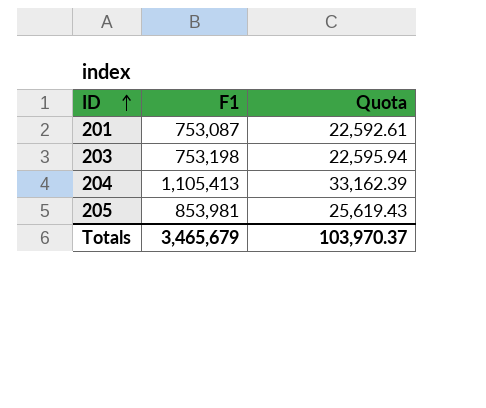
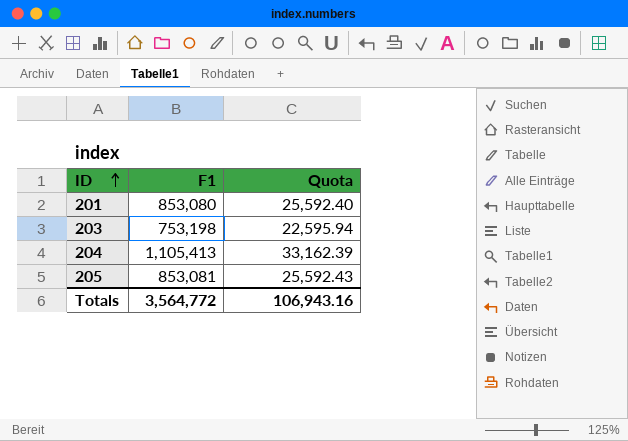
201 | F1: 753,087 -> 853,080
201 | Quota: 22,592.61 -> 25,592.40
205 | F1: 853,981 -> 853,081
205 | Quota: 25,619.43 -> 25,592.43
Totals | F1: 3,465,679 -> 3,564,772
Totals | Quota: 103,970.37 -> 106,943.16

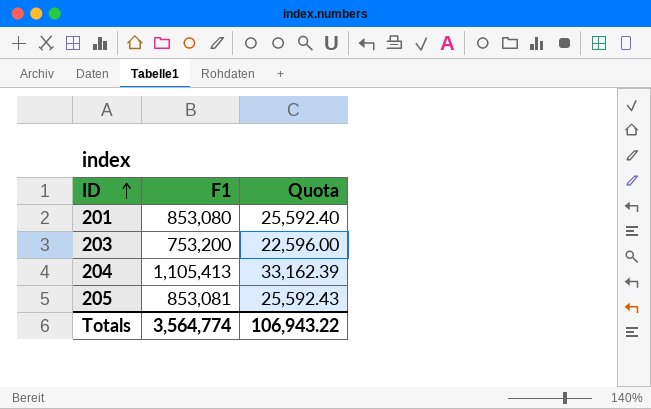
203 | F1: 753,198 -> 753,200
203 | Quota: 22,595.94 -> 22,596.00
Totals | F1: 3,564,772 -> 3,564,774
Totals | Quota: 106,943.16 -> 106,943.22

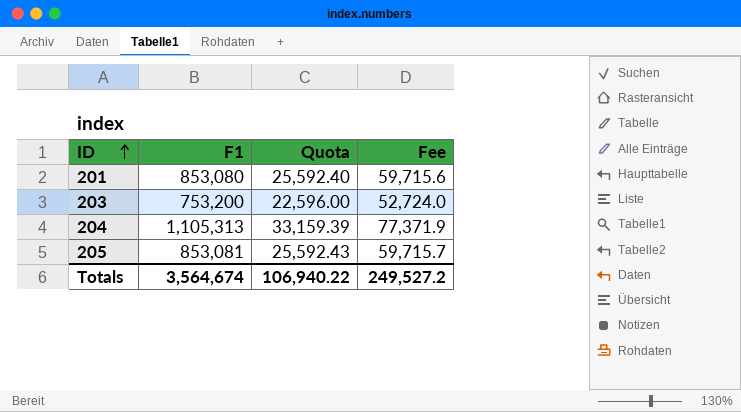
column Fee | formula: none -> [F1] * 0.07
204 | F1: 1,105,413 -> 1,105,313
204 | Quota: 33,162.39 -> 33,159.39
Totals | F1: 3,564,774 -> 3,564,674
Totals | Quota: 106,943.22 -> 106,940.22

